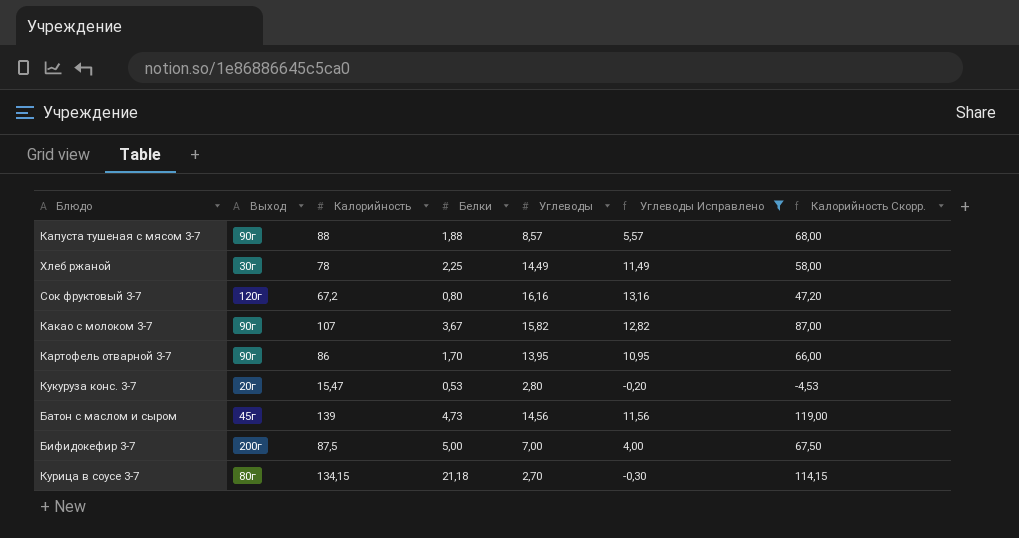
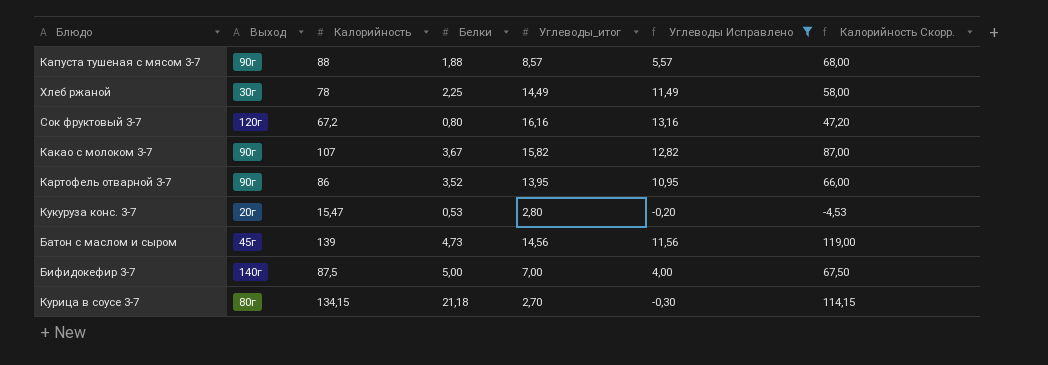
column name: Углеводы -> Углеводы_итог
Картофель отварной 3-7 | Белки: 1,70 -> 3,52
Бифидокефир 3-7 | Выход: 200г -> 140г

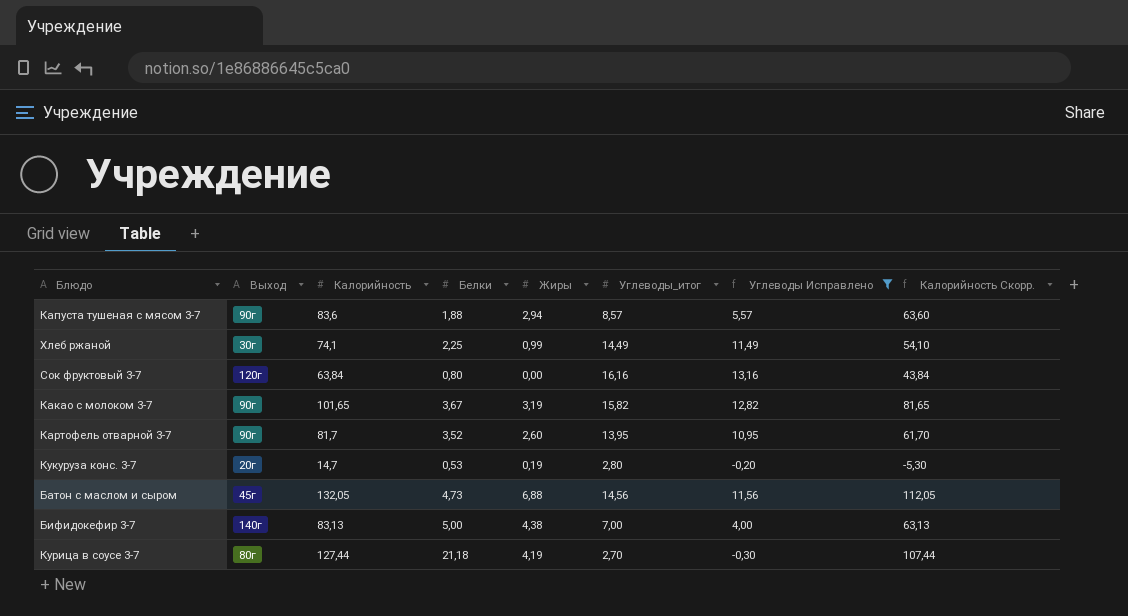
column Жиры | position: none -> 5
Капуста тушеная с мясом 3-7 | Калорийность: 88 -> 83,6
Капуста тушеная с мясом 3-7 | Калорийность Скорр.: 68,00 -> 63,60
Хлеб ржаной | Калорийность: 78 -> 74,1
Хлеб ржаной | Калорийность Скорр.: 58,00 -> 54,10
Сок фруктовый 3-7 | Калорийность: 67,2 -> 63,84
Сок фруктовый 3-7 | Калорийность Скорр.: 47,20 -> 43,84
Какао с молоком 3-7 | Калорийность: 107 -> 101,65
Какао с молоком 3-7 | Калорийность Скорр.: 87,00 -> 81,65
Картофель отварной 3-7 | Калорийность: 86 -> 81,7
Картофель отварной 3-7 | Калорийность Скорр.: 66,00 -> 61,70
Кукуруза конс. 3-7 | Калорийность: 15,47 -> 14,7
Кукуруза конс. 3-7 | Калорийность Скорр.: -4,53 -> -5,30
Батон с маслом и сыром | Калорийность: 139 -> 132,05
Батон с маслом и сыром | Калорийность Скорр.: 119,00 -> 112,05
Бифидокефир 3-7 | Калорийность: 87,5 -> 83,13
Бифидокефир 3-7 | Калорийность Скорр.: 67,50 -> 63,13
Курица в соусе 3-7 | Калорийность: 134,15 -> 127,44
Курица в соусе 3-7 | Калорийность Скорр.: 114,15 -> 107,44

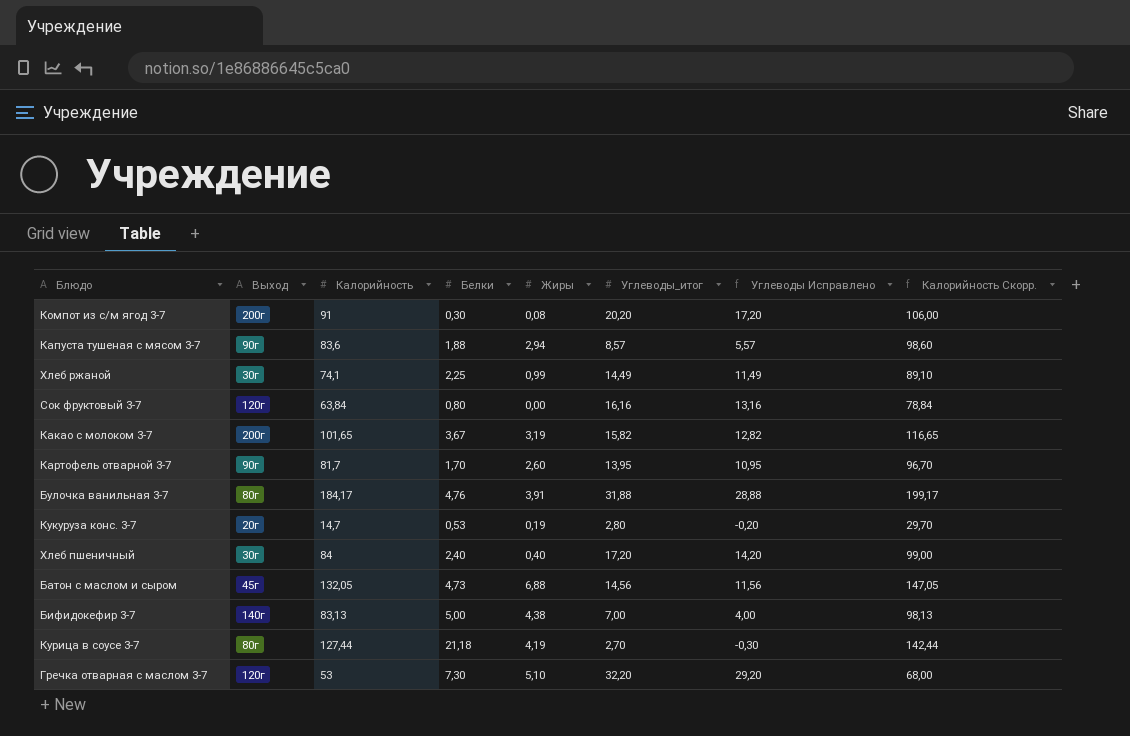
filter: Углеводы Исправлено <= 13,16 -> none
column Калорийность Скорр. | formula: [Калорийность] - 20 -> [Калорийность] + 15
Какао с молоком 3-7 | Выход: 90г -> 200г
Картофель отварной 3-7 | Белки: 3,52 -> 1,70

